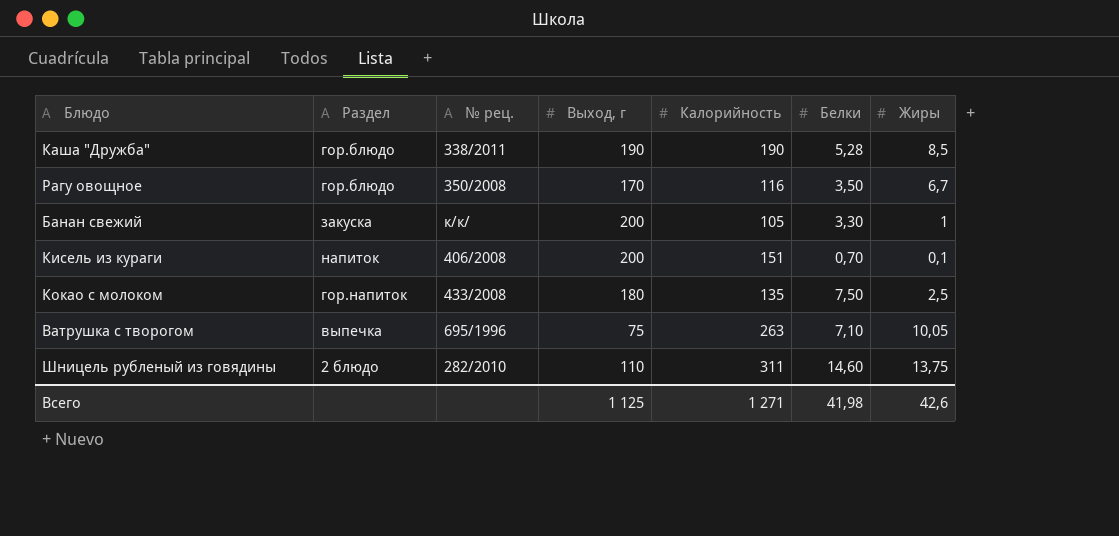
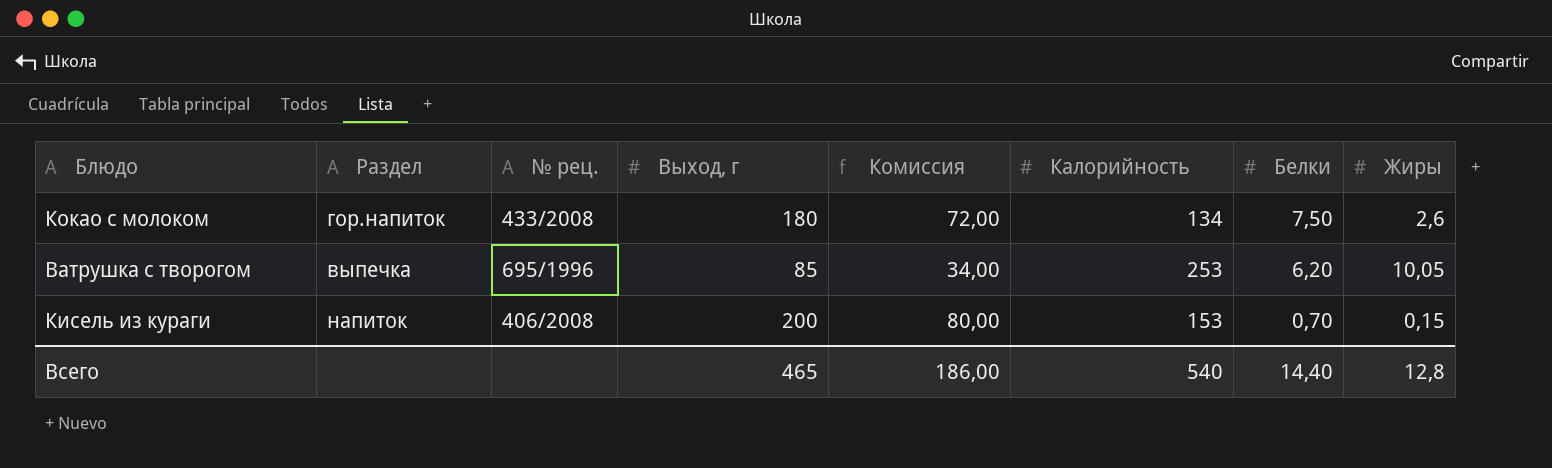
row order: none -> Белки descending
column Комиссия | formula: none -> [Выход, г] * 0,4
row Каша "Дружба": гор.блюдо | 338/2011 | 190 | 190 | 5,28 | 8,5 -> none
row Рагу овощное: гор.блюдо | 350/2008 | 170 | 116 | 3,50 | 6,7 -> none
row Банан свежий: закуска | к/к/ | 200 | 105 | 3,30 | 1 -> none
row Шницель рубленый из говядины: 2 блюдо | 282/2010 | 110 | 311 | 14,60 | 13,75 -> none
Кокао с молоком | Калорийность: 135 -> 134
Кокао с молоком | Жиры: 2,5 -> 2,6
Ватрушка с творогом | Выход, г: 75 -> 85
Ватрушка с творогом | Калорийность: 263 -> 253
Ватрушка с творогом | Белки: 7,10 -> 6,20
Кисель из кураги | Калорийность: 151 -> 153
Кисель из кураги | Жиры: 0,1 -> 0,15
Всего | Выход, г: 1 125 -> 465
Всего | Калорийность: 1 271 -> 540
Всего | Белки: 41,98 -> 14,40
Всего | Жиры: 42,6 -> 12,8

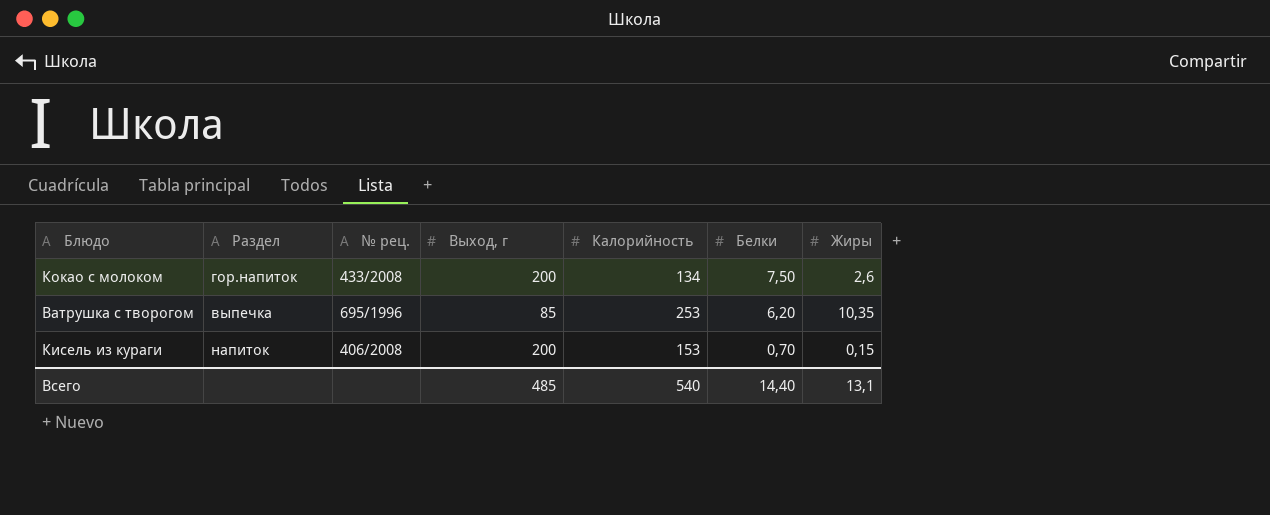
column Комиссия | formula: [Выход, г] * 0,4 -> none
Кокао с молоком | Выход, г: 180 -> 200
Ватрушка с творогом | Жиры: 10,05 -> 10,35
Всего | Выход, г: 465 -> 485
Всего | Жиры: 12,8 -> 13,1

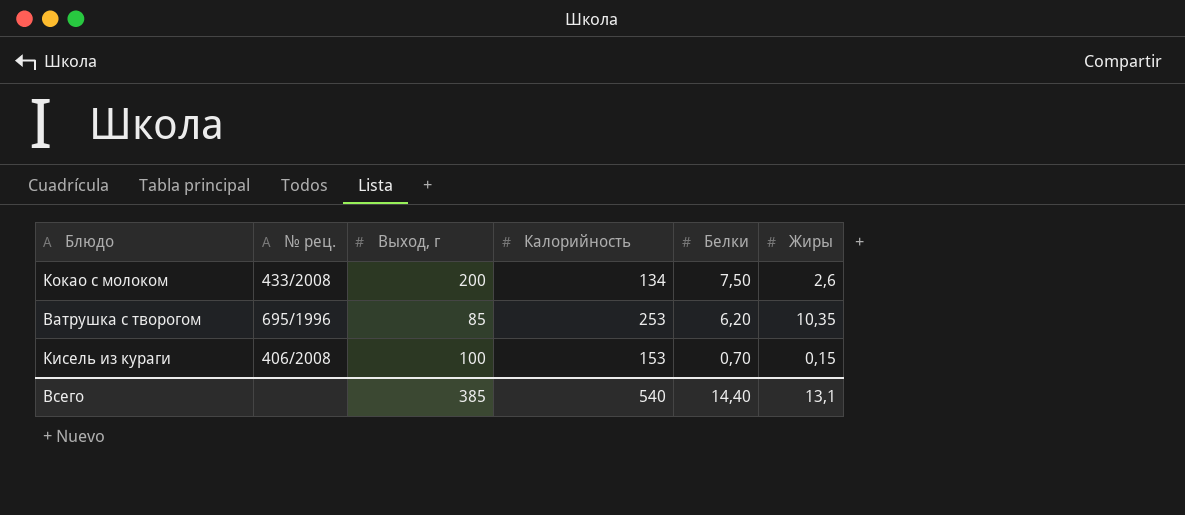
column Раздел | position: 2 -> none
Кисель из кураги | Выход, г: 200 -> 100
Всего | Выход, г: 485 -> 385

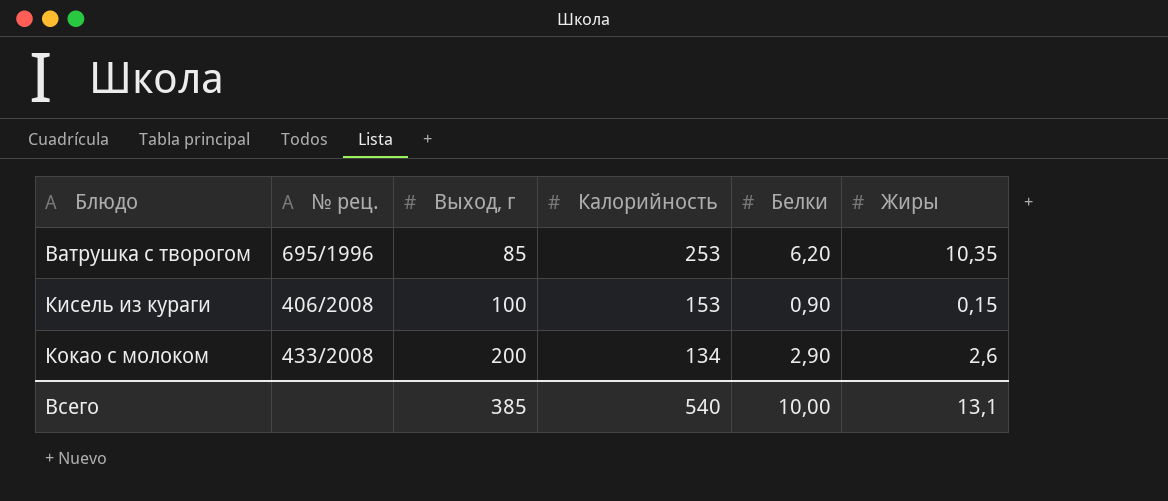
row order: Белки descending -> Блюдо ascending
Кисель из кураги | Белки: 0,70 -> 0,90
Кокао с молоком | Белки: 7,50 -> 2,90
Всего | Белки: 14,40 -> 10,00

